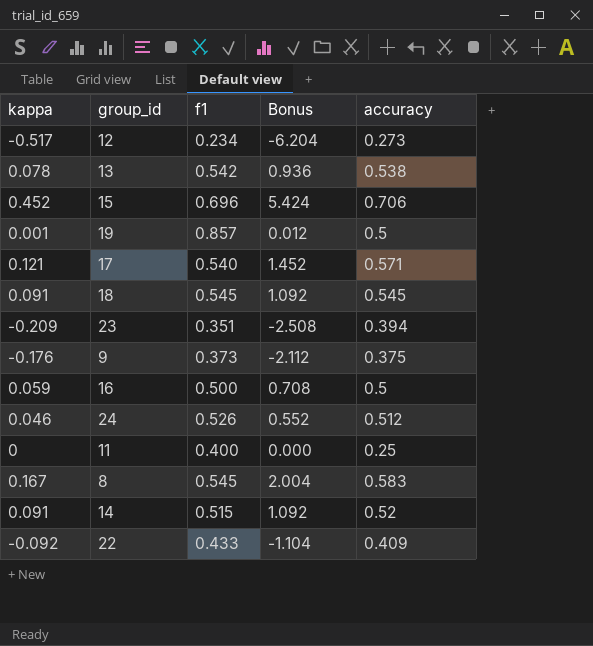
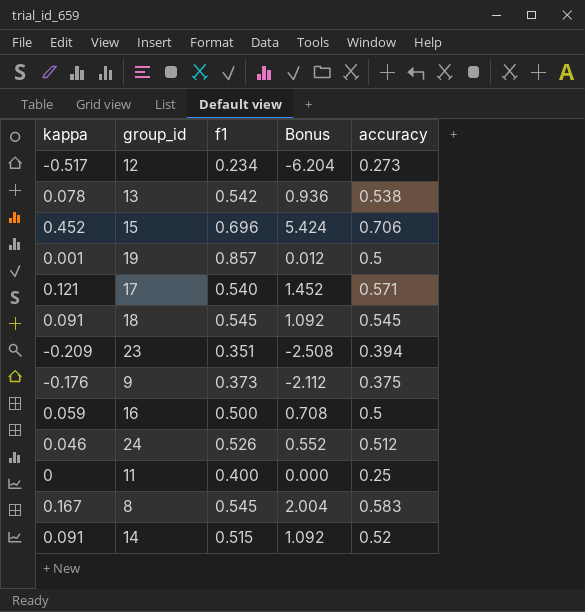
row 22: -0.092 | 0.433 | -1.104 | 0.409 -> none

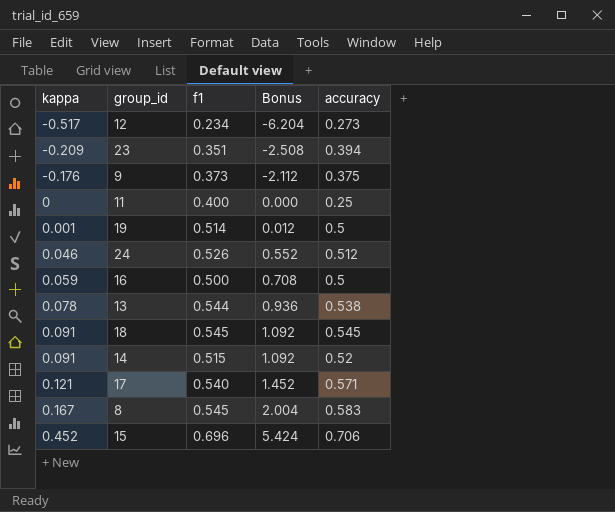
row order: none -> kappa ascending
19 | f1: 0.857 -> 0.514
13 | f1: 0.542 -> 0.544

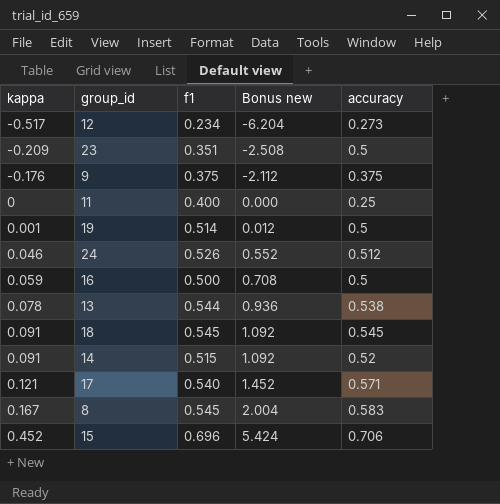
column name: Bonus -> Bonus new
23 | accuracy: 0.394 -> 0.5
9 | f1: 0.373 -> 0.375

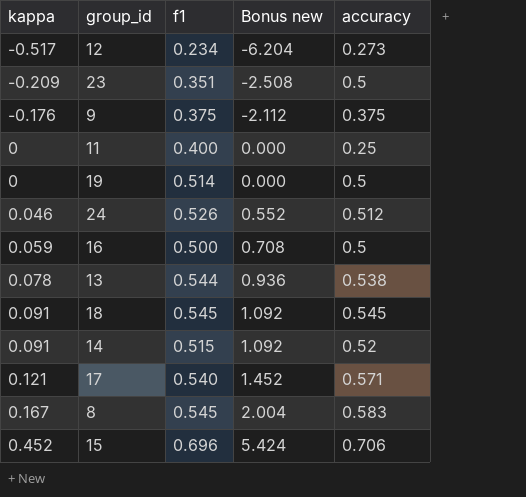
19 | kappa: 0.001 -> 0
19 | Bonus new: 0.012 -> 0.000

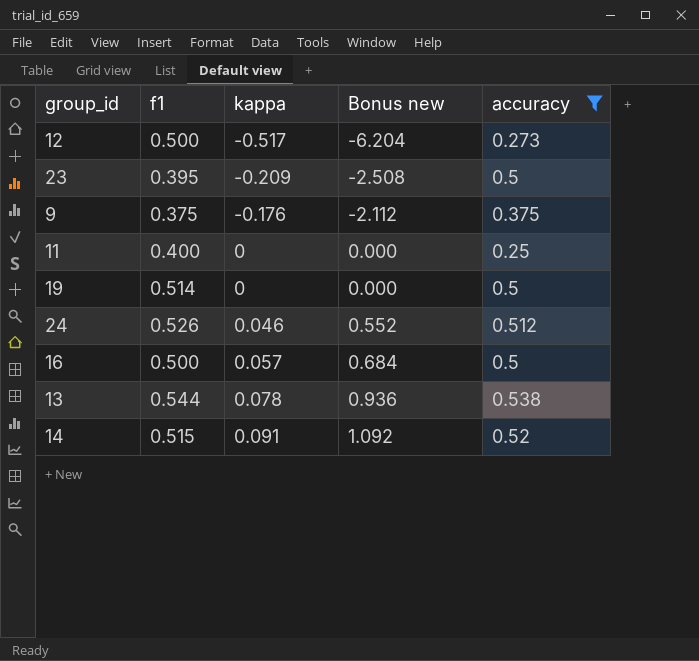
filter: none -> accuracy <= 0.538
column kappa | position: 1 -> 3
12 | f1: 0.234 -> 0.500
23 | f1: 0.351 -> 0.395
16 | kappa: 0.059 -> 0.057
16 | Bonus new: 0.708 -> 0.684

